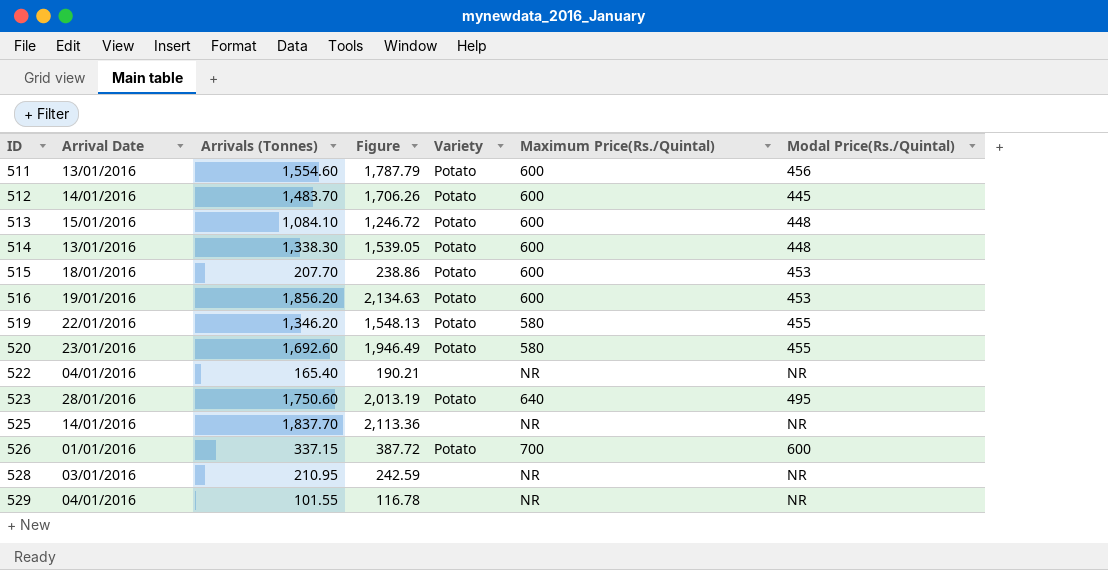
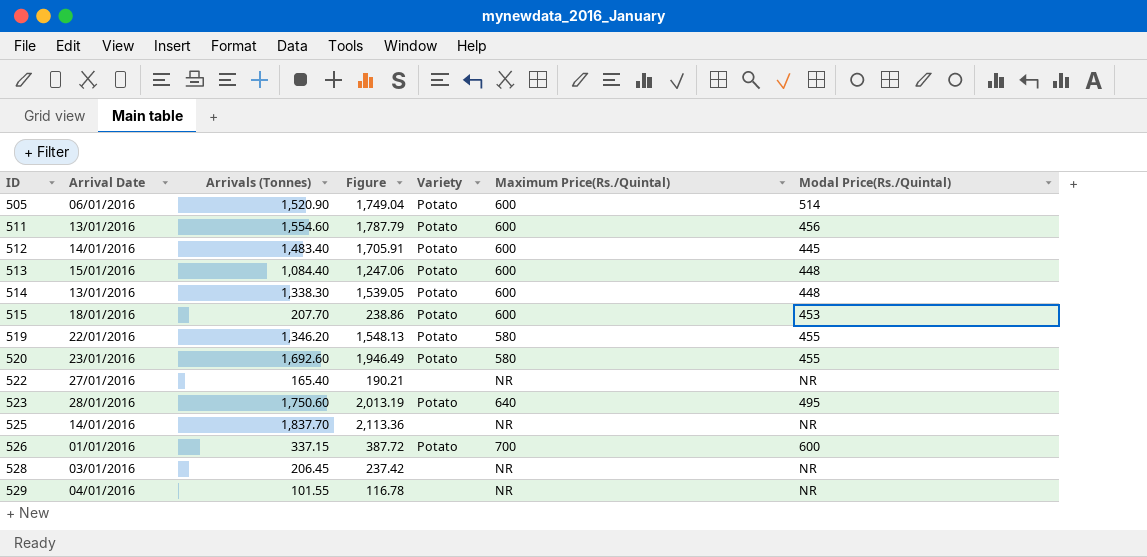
row 516: 19/01/2016 | 1,856.20 | 2,134.63 | Potato | 600 | 453 -> none
row 505: none -> 06/01/2016 | 1,520.90 | 1,749.04 | Potato | 600 | 514
512 | Arrivals (Tonnes): 1,483.70 -> 1,483.40
512 | Figure: 1,706.26 -> 1,705.91
513 | Arrivals (Tonnes): 1,084.10 -> 1,084.40
513 | Figure: 1,246.72 -> 1,247.06
522 | Arrival Date: 04/01/2016 -> 27/01/2016
528 | Arrivals (Tonnes): 210.95 -> 206.45
528 | Figure: 242.59 -> 237.42

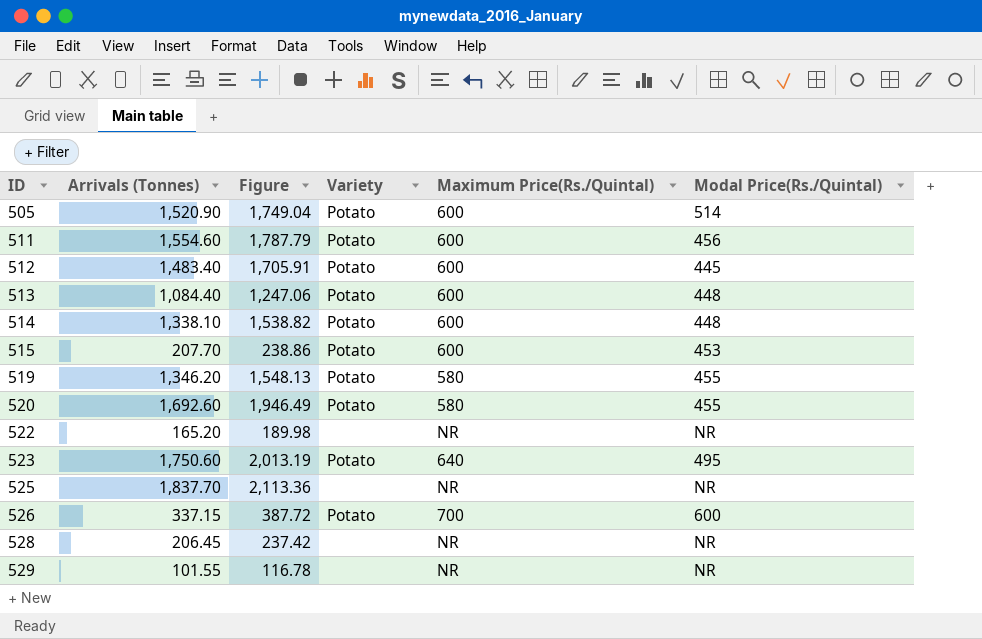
column Arrival Date | position: 2 -> none
514 | Arrivals (Tonnes): 1,338.30 -> 1,338.10
514 | Figure: 1,539.05 -> 1,538.82
522 | Arrivals (Tonnes): 165.40 -> 165.20
522 | Figure: 190.21 -> 189.98

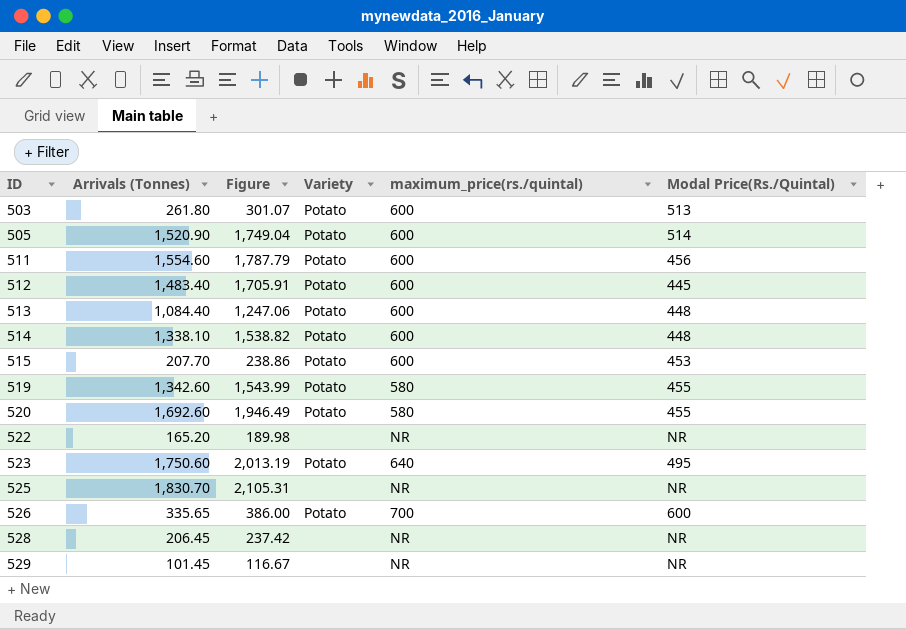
column name: Maximum Price(Rs./Quintal) -> maximum_price(rs./quintal)
row 503: none -> 261.80 | 301.07 | Potato | 600 | 513
519 | Arrivals (Tonnes): 1,346.20 -> 1,342.60
519 | Figure: 1,548.13 -> 1,543.99
525 | Arrivals (Tonnes): 1,837.70 -> 1,830.70
525 | Figure: 2,113.36 -> 2,105.31
526 | Arrivals (Tonnes): 337.15 -> 335.65
526 | Figure: 387.72 -> 386.00
529 | Arrivals (Tonnes): 101.55 -> 101.45
529 | Figure: 116.78 -> 116.67

